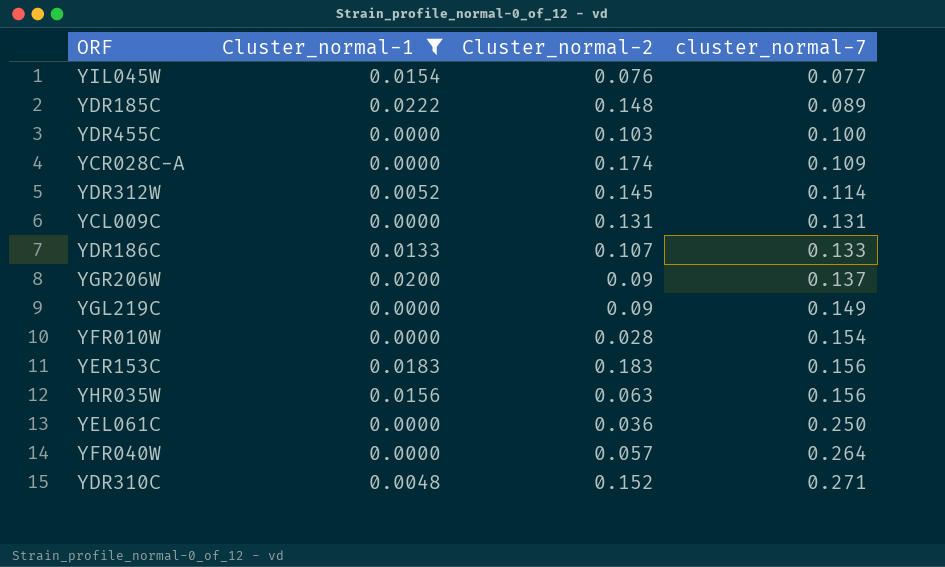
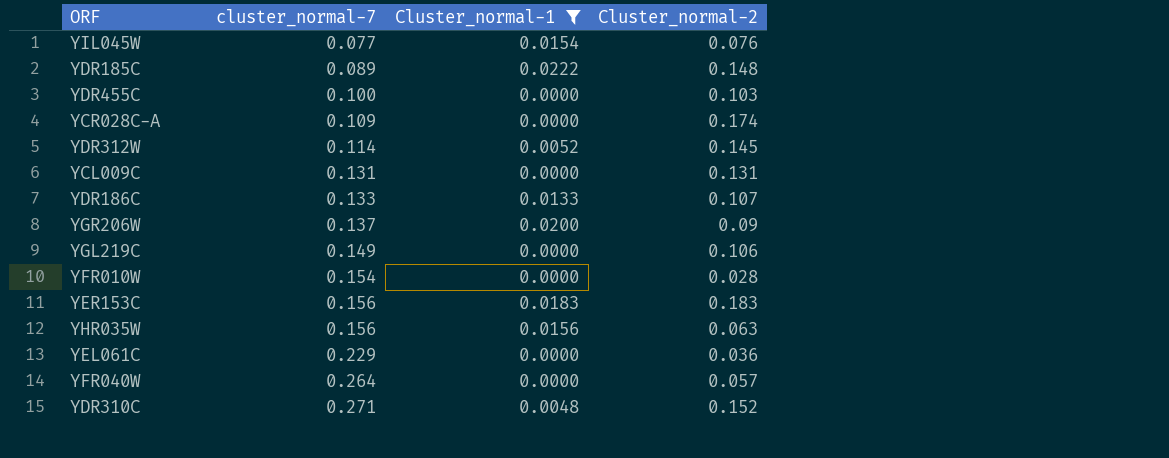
column cluster_normal-7 | position: 4 -> 2
YGL219C | Cluster_normal-2: 0.09 -> 0.106
YEL061C | cluster_normal-7: 0.250 -> 0.229

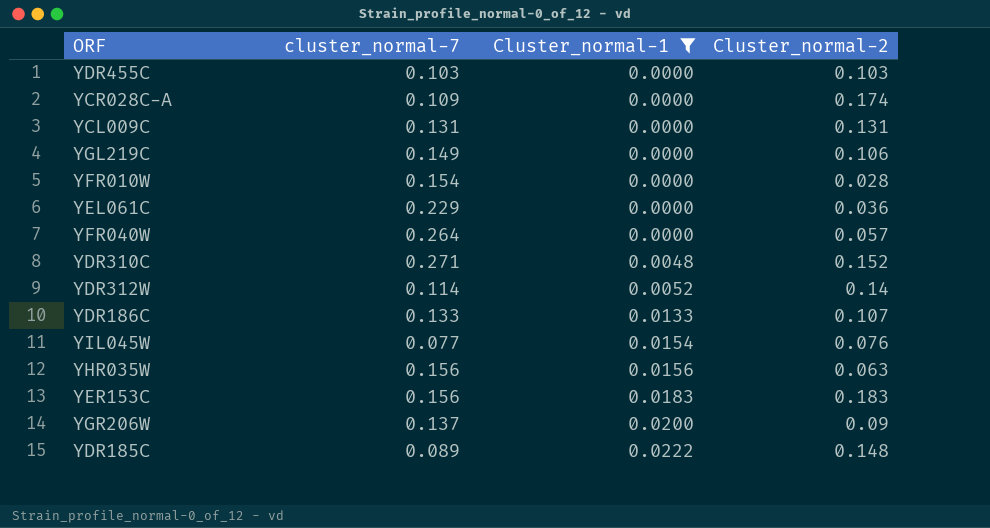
row order: cluster_normal-7 ascending -> Cluster_normal-1 ascending
YDR455C | cluster_normal-7: 0.100 -> 0.103
YDR312W | Cluster_normal-2: 0.145 -> 0.14

